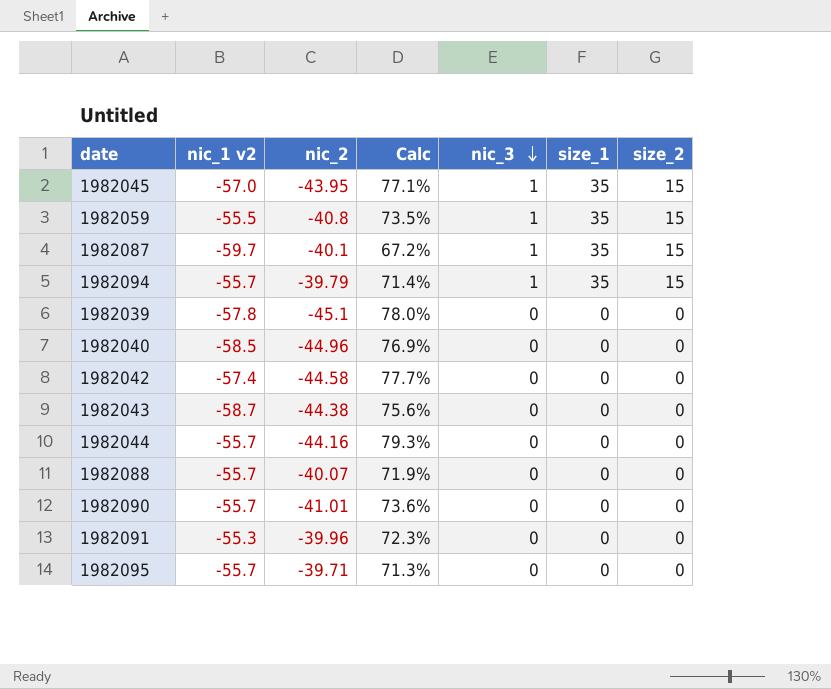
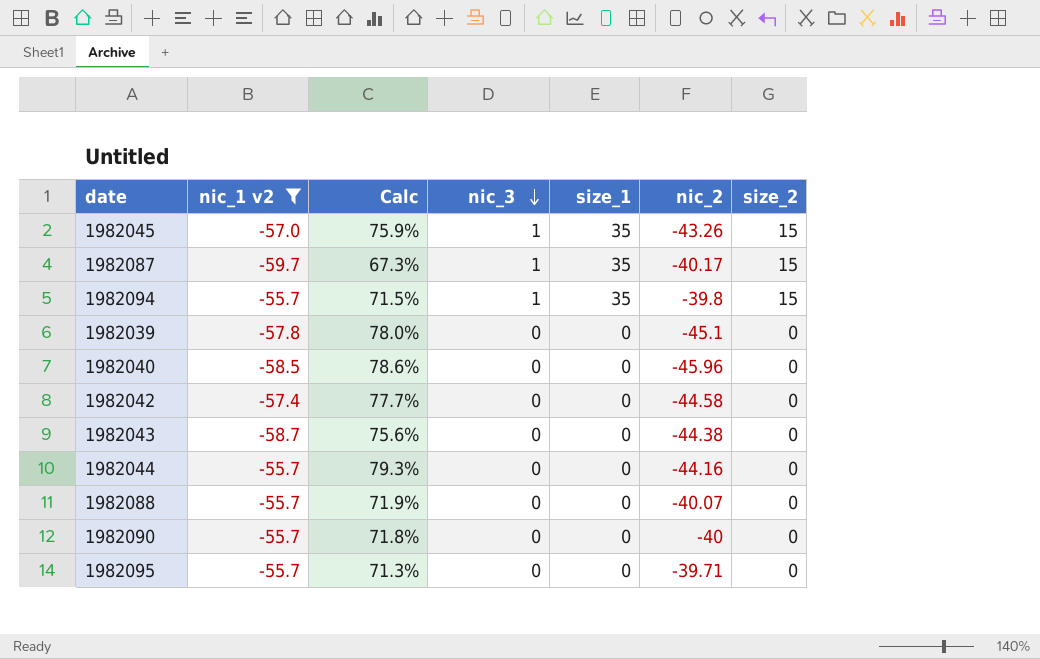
filter: none -> nic_1 v2 <= -55.7
column nic_2 | position: 3 -> 6
1982045 | Calc: 77.1% -> 75.9%
1982045 | nic_2: -43.95 -> -43.26
1982087 | Calc: 67.2% -> 67.3%
1982087 | nic_2: -40.1 -> -40.17
1982094 | Calc: 71.4% -> 71.5%
1982094 | nic_2: -39.79 -> -39.8
1982040 | Calc: 76.9% -> 78.6%
1982040 | nic_2: -44.96 -> -45.96
1982090 | Calc: 73.6% -> 71.8%
1982090 | nic_2: -41.01 -> -40

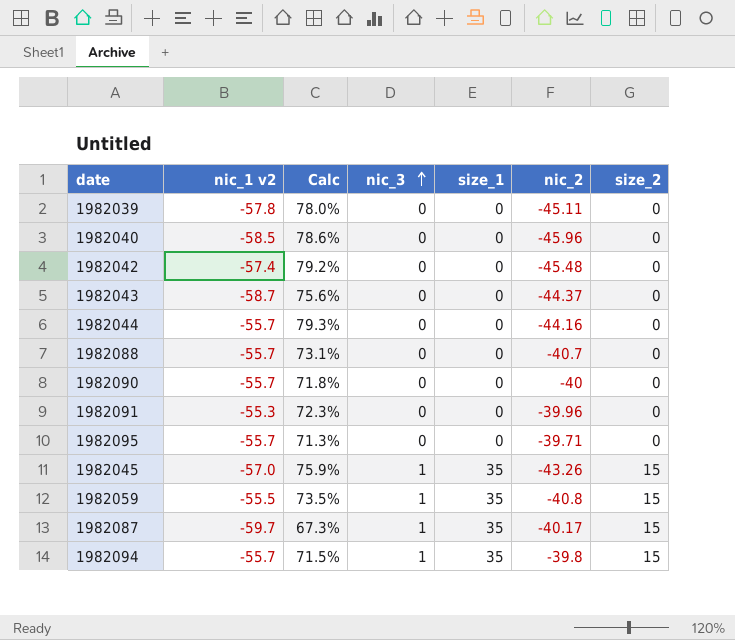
filter: nic_1 v2 <= -55.7 -> none
row order: nic_3 descending -> nic_3 ascending
1982039 | nic_2: -45.1 -> -45.11
1982042 | Calc: 77.7% -> 79.2%
1982042 | nic_2: -44.58 -> -45.48
1982043 | nic_2: -44.38 -> -44.37
1982088 | Calc: 71.9% -> 73.1%
1982088 | nic_2: -40.07 -> -40.7

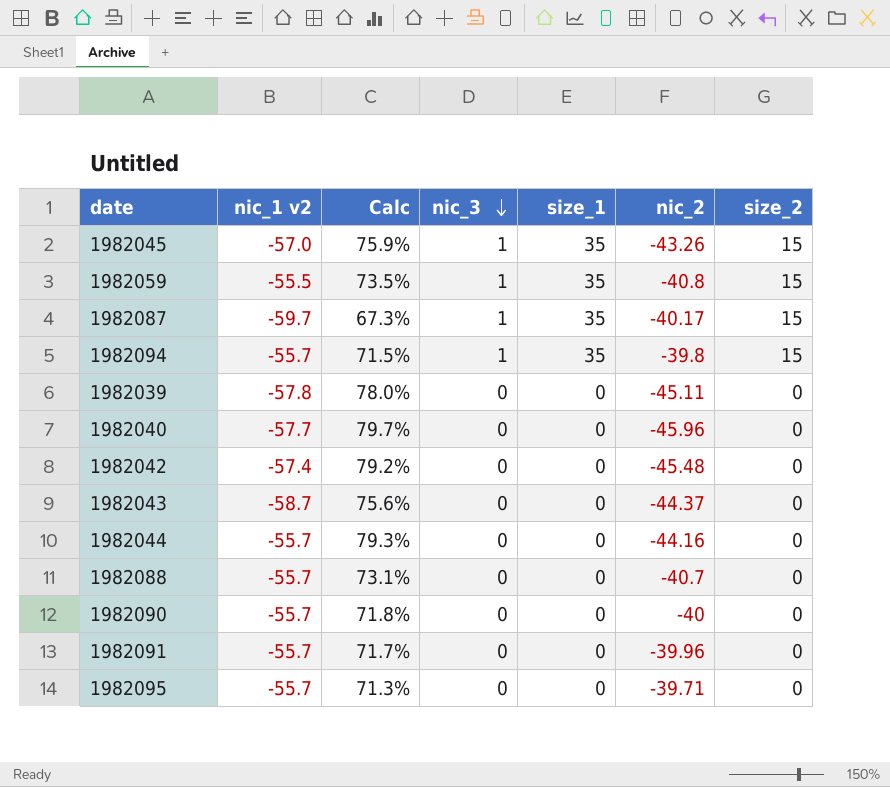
row order: nic_3 ascending -> nic_3 descending
1982040 | nic_1 v2: -58.5 -> -57.7
1982040 | Calc: 78.6% -> 79.7%
1982091 | nic_1 v2: -55.3 -> -55.7
1982091 | Calc: 72.3% -> 71.7%

